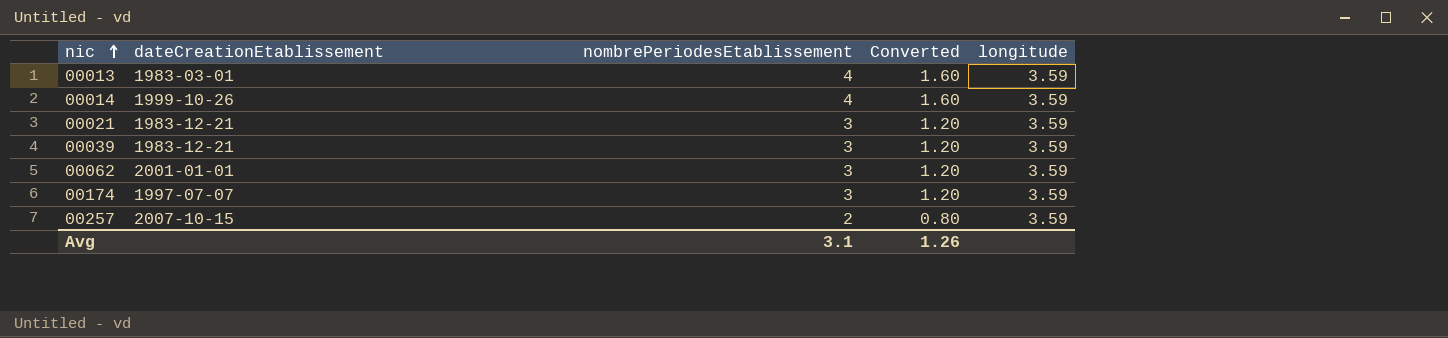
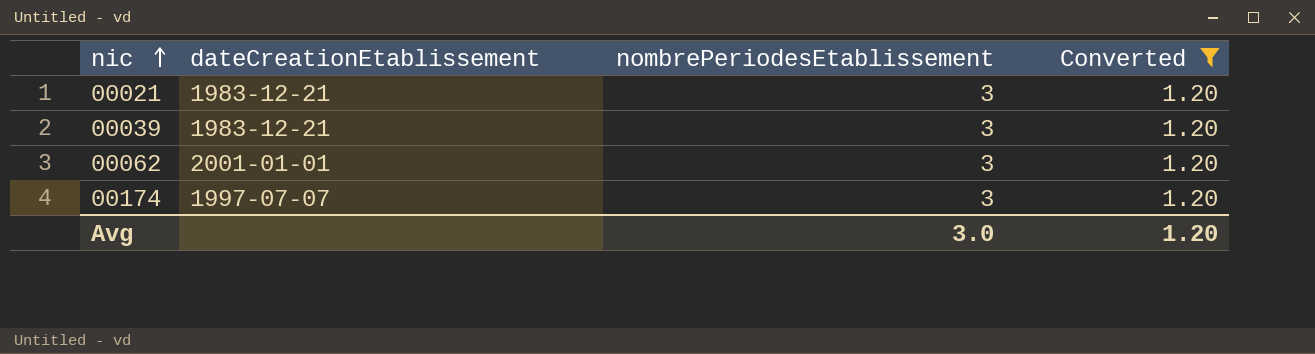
filter: none -> Converted = 1.20
column longitude | position: 5 -> none
Avg | nombrePeriodesEtablissement: 3.1 -> 3.0
Avg | Converted: 1.26 -> 1.20

